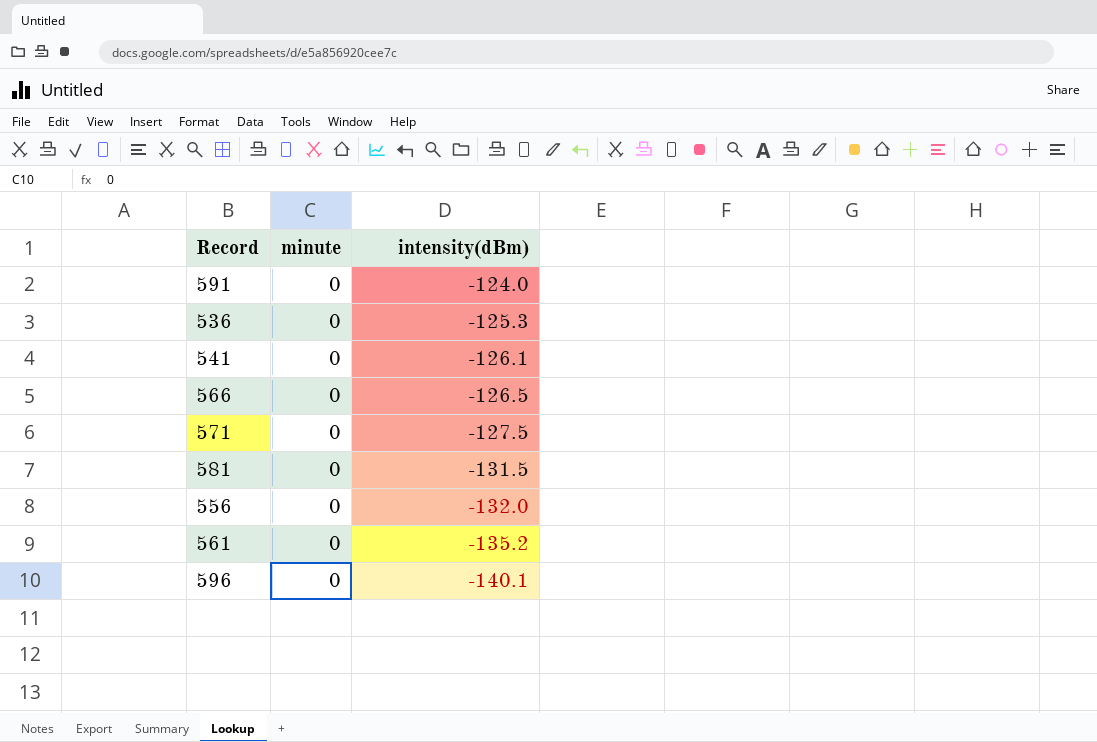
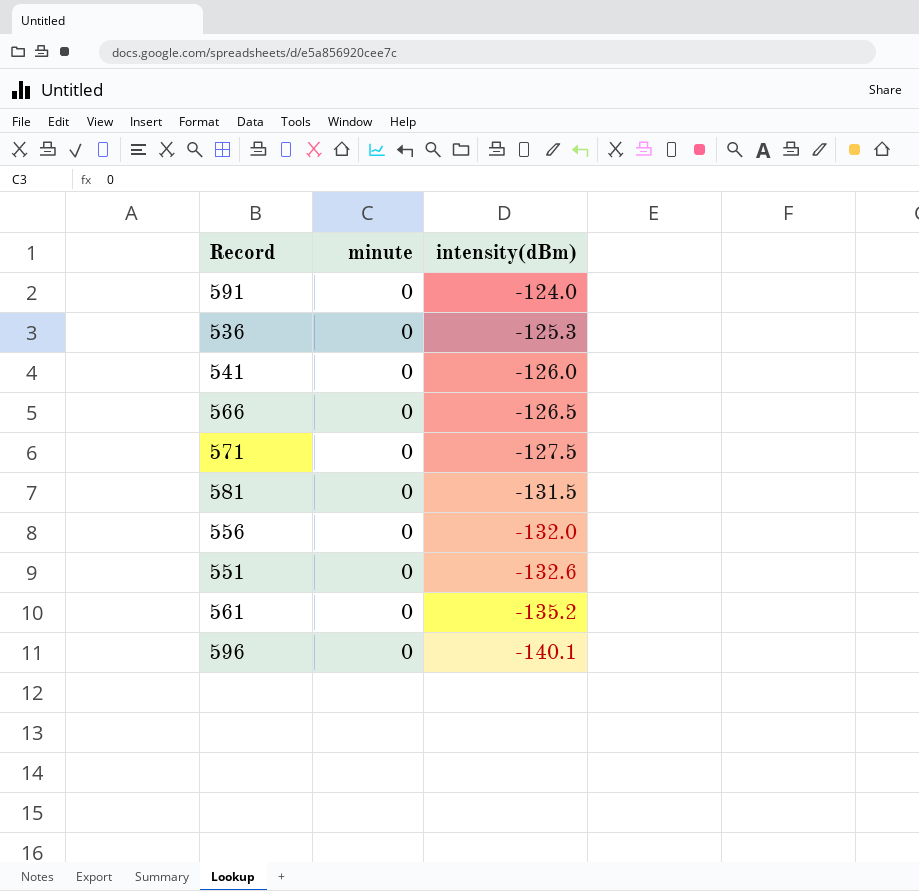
541 | intensity(dBm): -126.1 -> -126.0
row 551: none -> 0 | -132.6

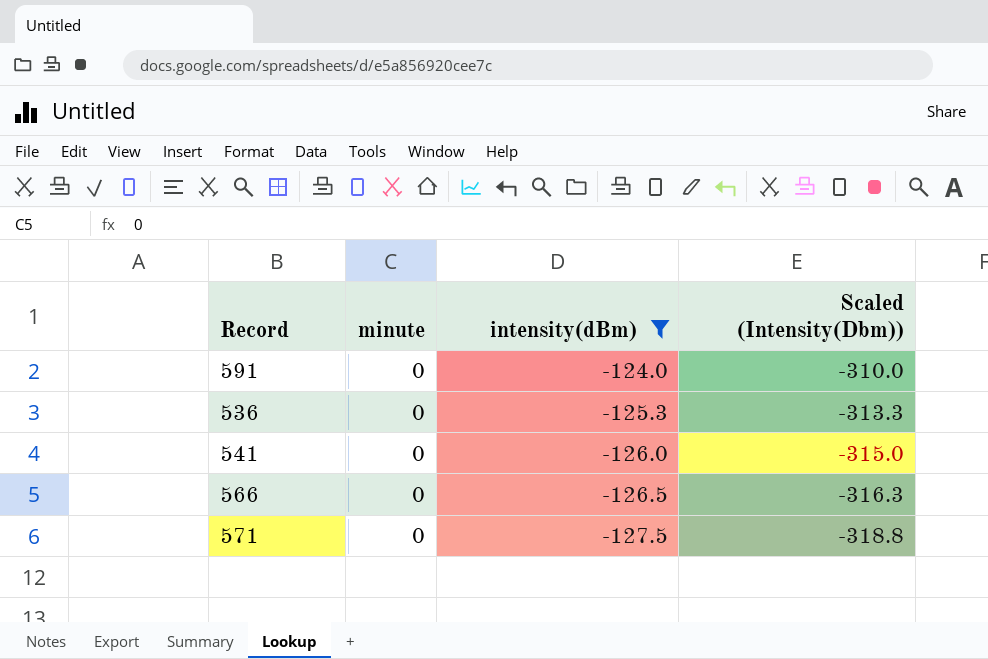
filter: none -> intensity(dBm) >= -127.5
column Scaled (Intensity(Dbm)) | formula: none -> [intensity(dBm)] * 2.5

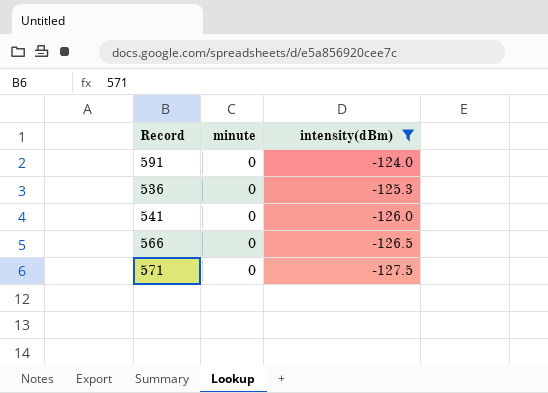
column Scaled (Intensity(Dbm)) | formula: [intensity(dBm)] * 2.5 -> none

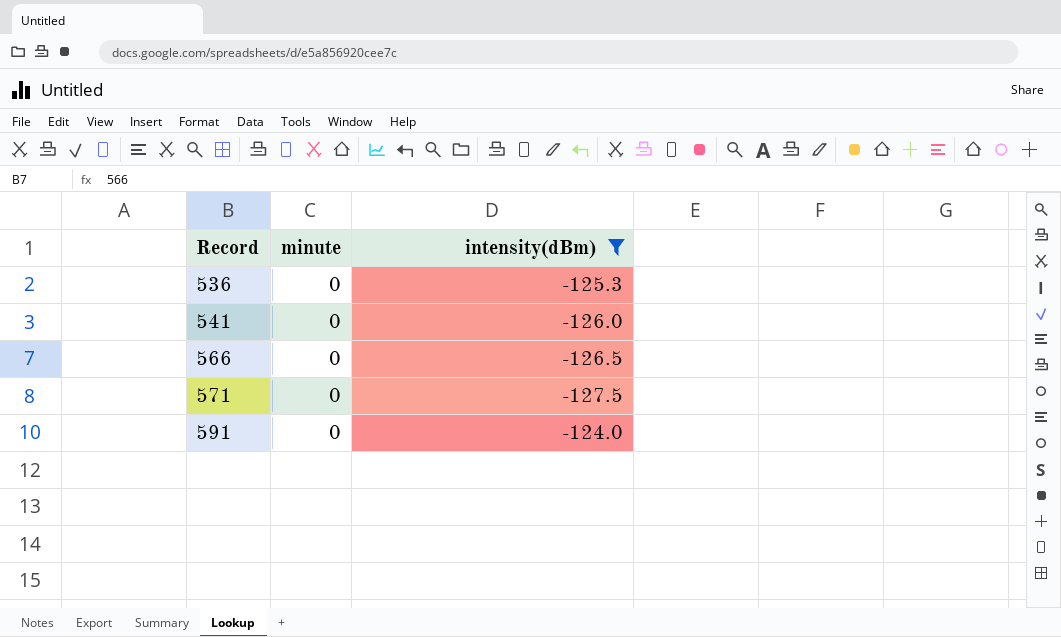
row order: intensity(dBm) descending -> Record ascending

